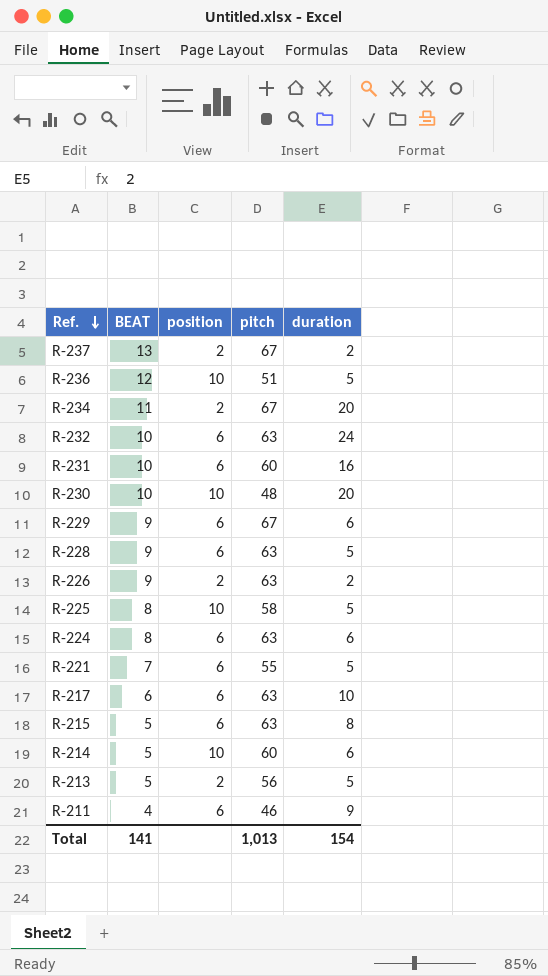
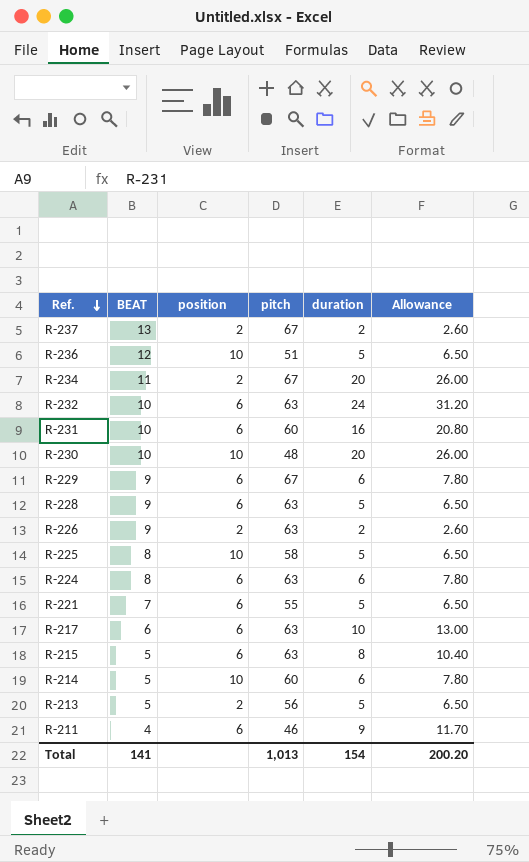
column Allowance | formula: none -> [duration] * 1.3

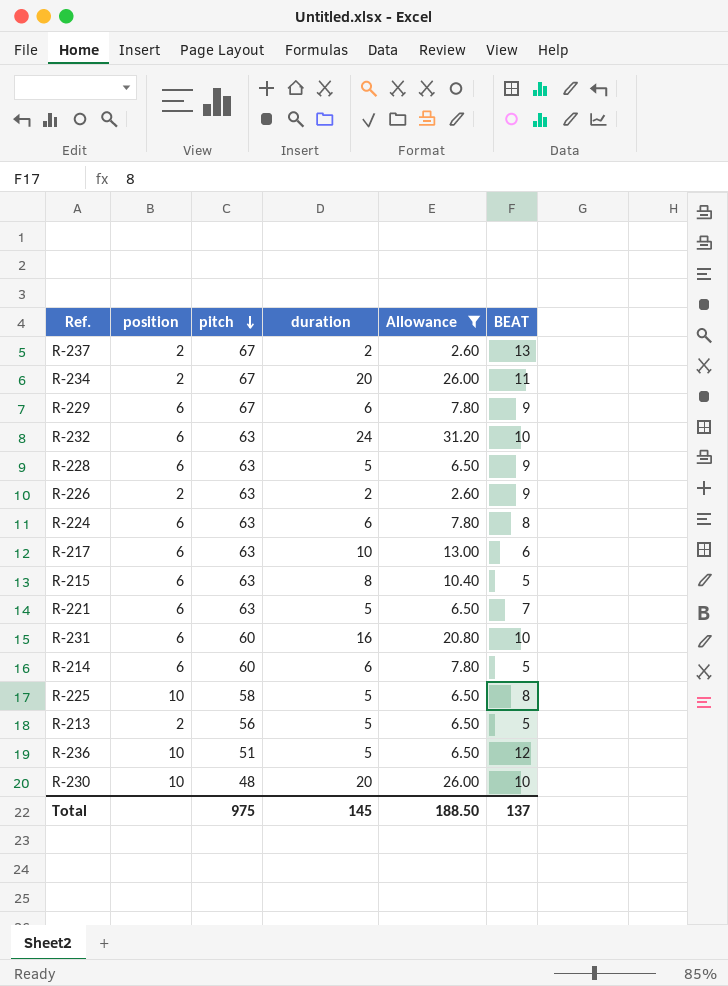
filter: none -> Allowance != 11.70
row order: Ref. descending -> pitch descending
column BEAT | position: 2 -> 6
R-221 | pitch: 55 -> 63
R-214 | position: 10 -> 6
Total | pitch: 1,013 -> 975
Total | duration: 154 -> 145
Total | Allowance: 200.20 -> 188.50
Total | BEAT: 141 -> 137

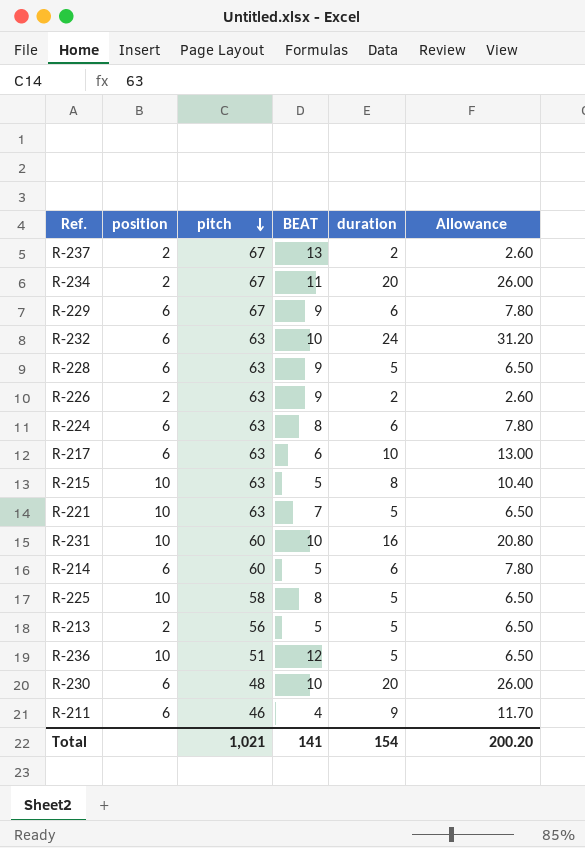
filter: Allowance != 11.70 -> none
column BEAT | position: 6 -> 4
R-215 | position: 6 -> 10
R-221 | position: 6 -> 10
R-231 | position: 6 -> 10
R-230 | position: 10 -> 6
Total | pitch: 975 -> 1,021
Total | BEAT: 137 -> 141
Total | duration: 145 -> 154
Total | Allowance: 188.50 -> 200.20

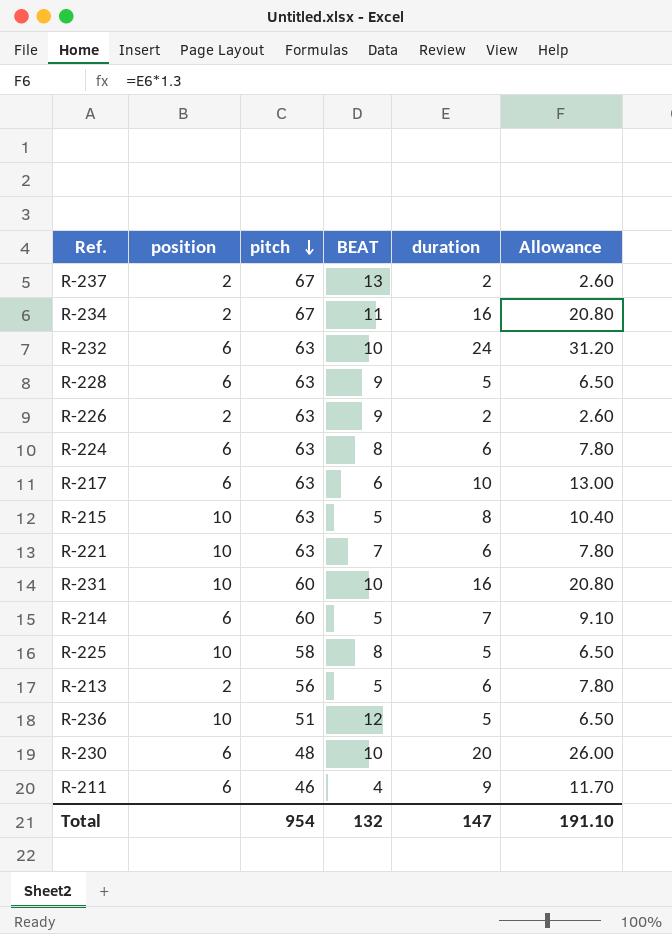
row R-229: 6 | 67 | 9 | 6 | 7.80 -> none
R-234 | duration: 20 -> 16
R-234 | Allowance: 26.00 -> 20.80
R-221 | duration: 5 -> 6
R-221 | Allowance: 6.50 -> 7.80
R-214 | duration: 6 -> 7
R-214 | Allowance: 7.80 -> 9.10
R-213 | duration: 5 -> 6
R-213 | Allowance: 6.50 -> 7.80
Total | pitch: 1,021 -> 954
Total | BEAT: 141 -> 132
Total | duration: 154 -> 147
Total | Allowance: 200.20 -> 191.10

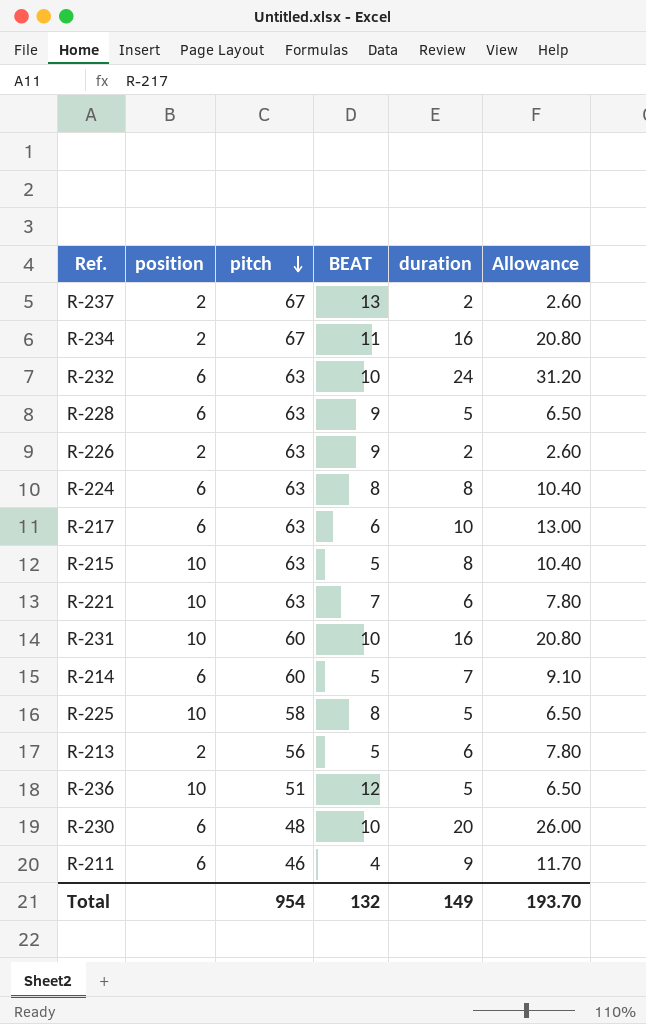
R-224 | duration: 6 -> 8
R-224 | Allowance: 7.80 -> 10.40
Total | duration: 147 -> 149
Total | Allowance: 191.10 -> 193.70

